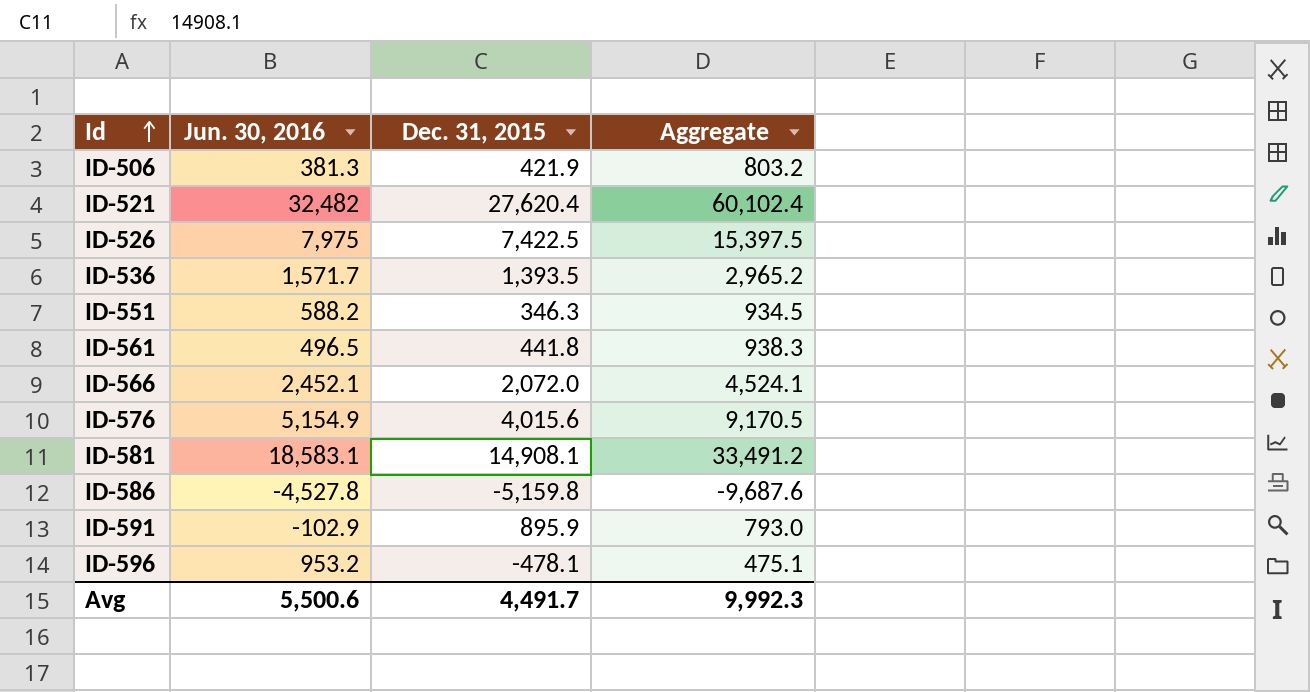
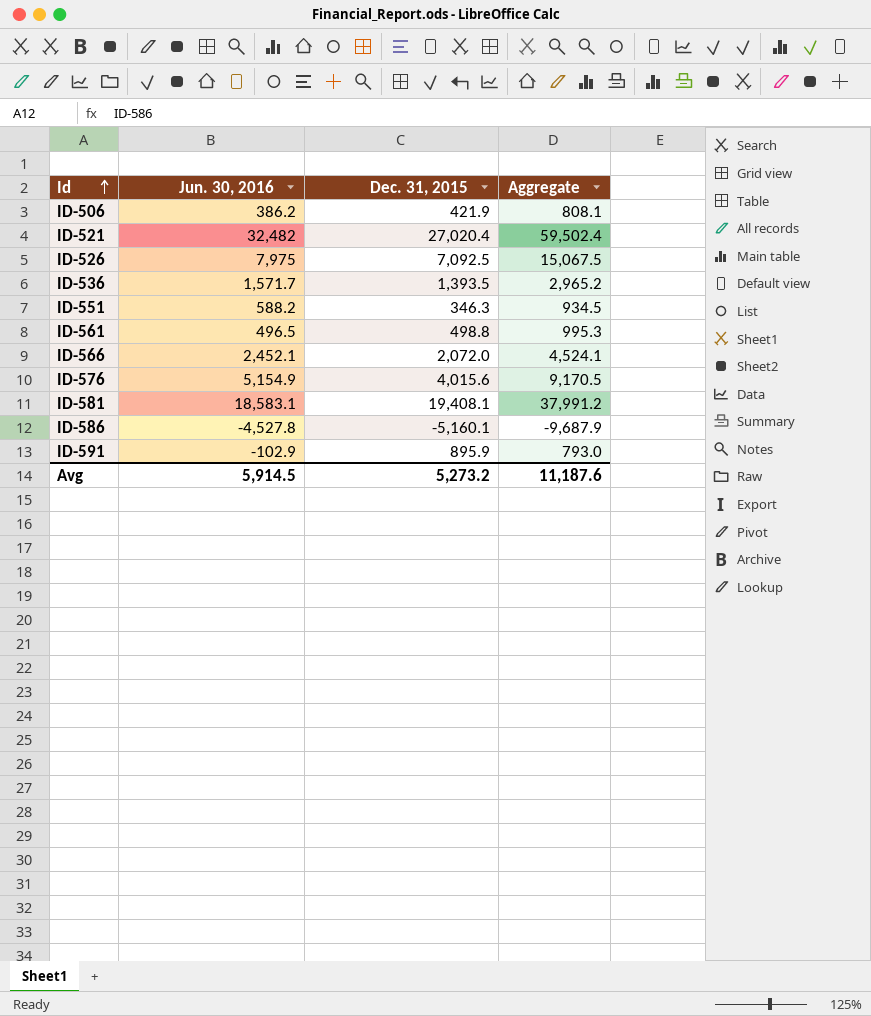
row ID-596: 953.2 | -478.1 | 475.1 -> none
ID-506 | Jun. 30, 2016: 381.3 -> 386.2
ID-506 | Aggregate: 803.2 -> 808.1
ID-521 | Dec. 31, 2015: 27,620.4 -> 27,020.4
ID-521 | Aggregate: 60,102.4 -> 59,502.4
ID-526 | Dec. 31, 2015: 7,422.5 -> 7,092.5
ID-526 | Aggregate: 15,397.5 -> 15,067.5
ID-561 | Dec. 31, 2015: 441.8 -> 498.8
ID-561 | Aggregate: 938.3 -> 995.3
ID-581 | Dec. 31, 2015: 14,908.1 -> 19,408.1
ID-581 | Aggregate: 33,491.2 -> 37,991.2
ID-586 | Dec. 31, 2015: -5,159.8 -> -5,160.1
ID-586 | Aggregate: -9,687.6 -> -9,687.9
Avg | Jun. 30, 2016: 5,500.6 -> 5,914.5
Avg | Dec. 31, 2015: 4,491.7 -> 5,273.2
Avg | Aggregate: 9,992.3 -> 11,187.6

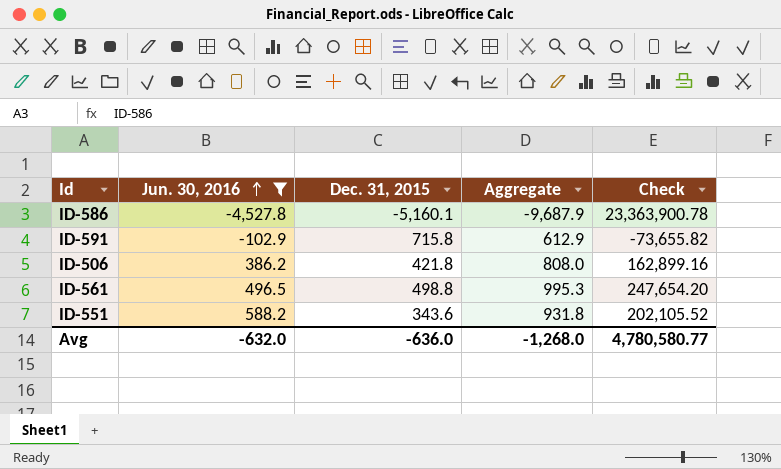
filter: none -> Jun. 30, 2016 <= 588.2
row order: Id ascending -> Jun. 30, 2016 ascending
column Check | formula: none -> [Jun. 30, 2016] * [Dec. 31, 2015]
ID-591 | Dec. 31, 2015: 895.9 -> 715.8
ID-591 | Aggregate: 793.0 -> 612.9
ID-506 | Dec. 31, 2015: 421.9 -> 421.8
ID-506 | Aggregate: 808.1 -> 808.0
ID-551 | Dec. 31, 2015: 346.3 -> 343.6
ID-551 | Aggregate: 934.5 -> 931.8
Avg | Jun. 30, 2016: 5,914.5 -> -632.0
Avg | Dec. 31, 2015: 5,273.2 -> -636.0
Avg | Aggregate: 11,187.6 -> -1,268.0

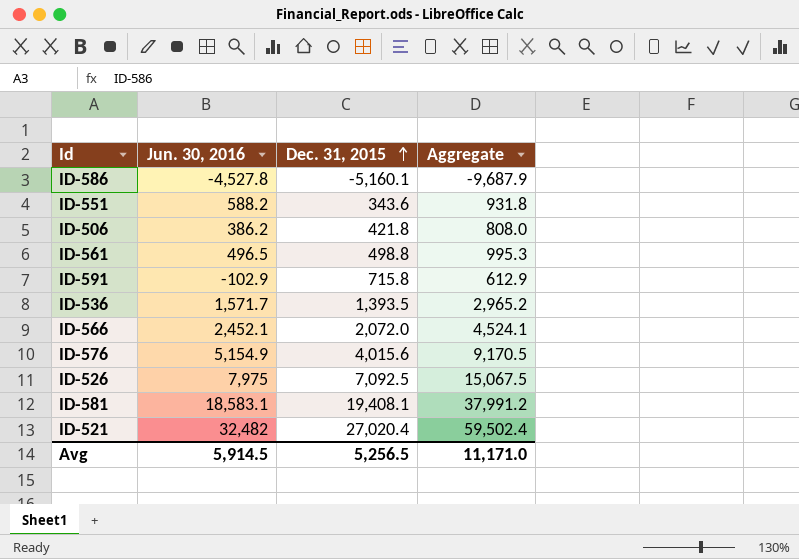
filter: Jun. 30, 2016 <= 588.2 -> none
row order: Jun. 30, 2016 ascending -> Dec. 31, 2015 ascending
column Check | formula: [Jun. 30, 2016] * [Dec. 31, 2015] -> none
Avg | Jun. 30, 2016: -632.0 -> 5,914.5
Avg | Dec. 31, 2015: -636.0 -> 5,256.5
Avg | Aggregate: -1,268.0 -> 11,171.0

